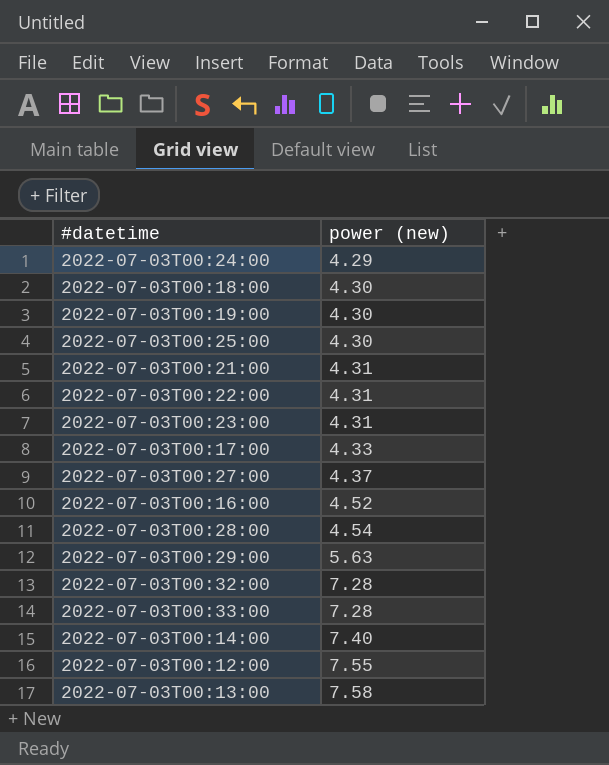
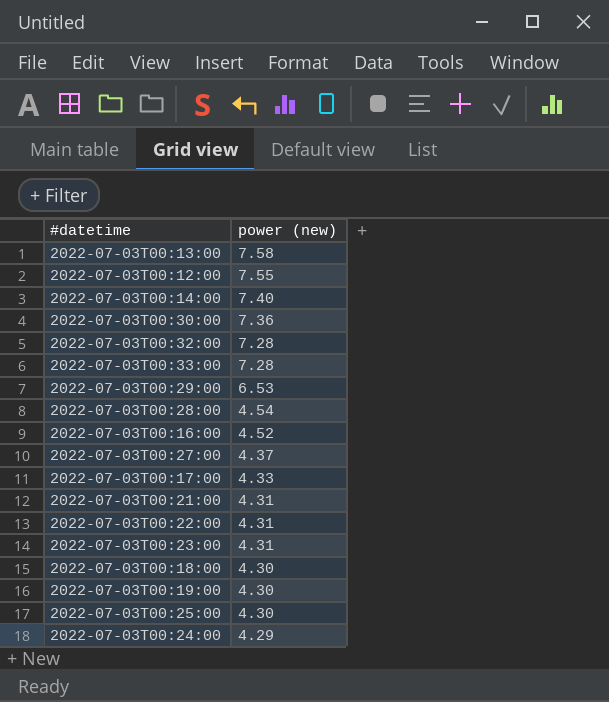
row order: power (new) ascending -> power (new) descending
row 2022-07-03T00:30:00: none -> 7.36
2022-07-03T00:29:00 | power (new): 5.63 -> 6.53

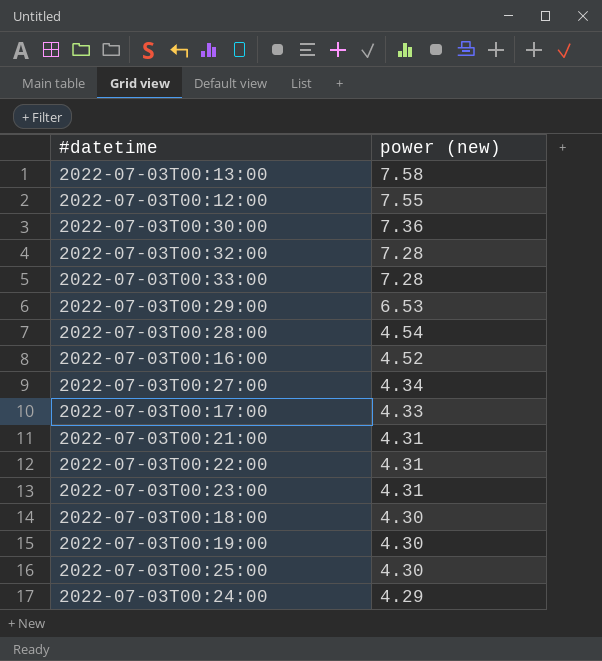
row 2022-07-03T00:14:00: 7.40 -> none
2022-07-03T00:27:00 | power (new): 4.37 -> 4.34

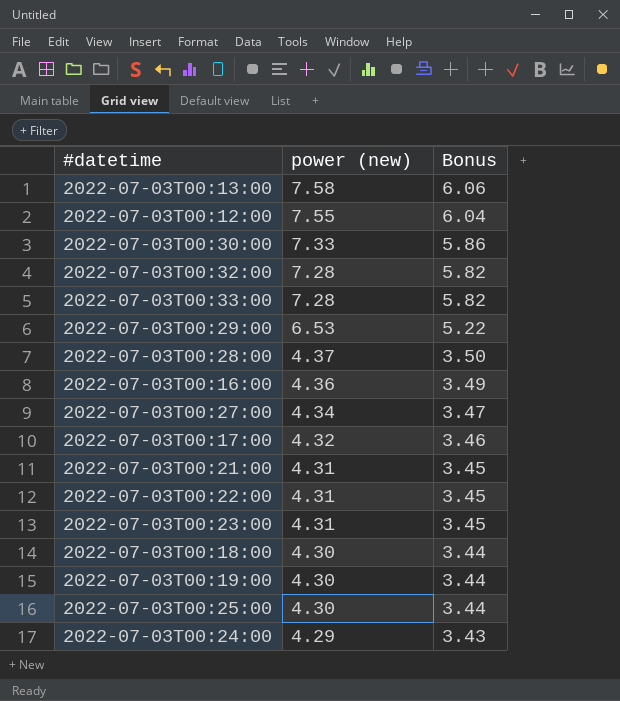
column Bonus | formula: none -> [power (new)] * 0.8
2022-07-03T00:30:00 | power (new): 7.36 -> 7.33
2022-07-03T00:28:00 | power (new): 4.54 -> 4.37
2022-07-03T00:16:00 | power (new): 4.52 -> 4.36
2022-07-03T00:17:00 | power (new): 4.33 -> 4.32

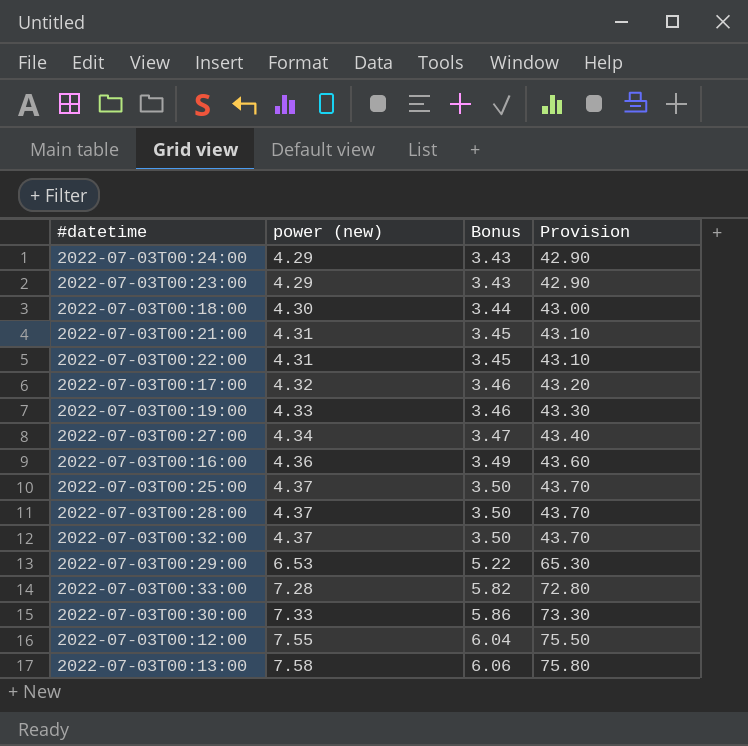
row order: power (new) descending -> power (new) ascending
column Provision | formula: none -> [power (new)] * 10
2022-07-03T00:23:00 | power (new): 4.31 -> 4.29
2022-07-03T00:23:00 | Bonus: 3.45 -> 3.43
2022-07-03T00:19:00 | power (new): 4.30 -> 4.33
2022-07-03T00:19:00 | Bonus: 3.44 -> 3.46
2022-07-03T00:25:00 | power (new): 4.30 -> 4.37
2022-07-03T00:25:00 | Bonus: 3.44 -> 3.50
2022-07-03T00:32:00 | power (new): 7.28 -> 4.37
2022-07-03T00:32:00 | Bonus: 5.82 -> 3.50

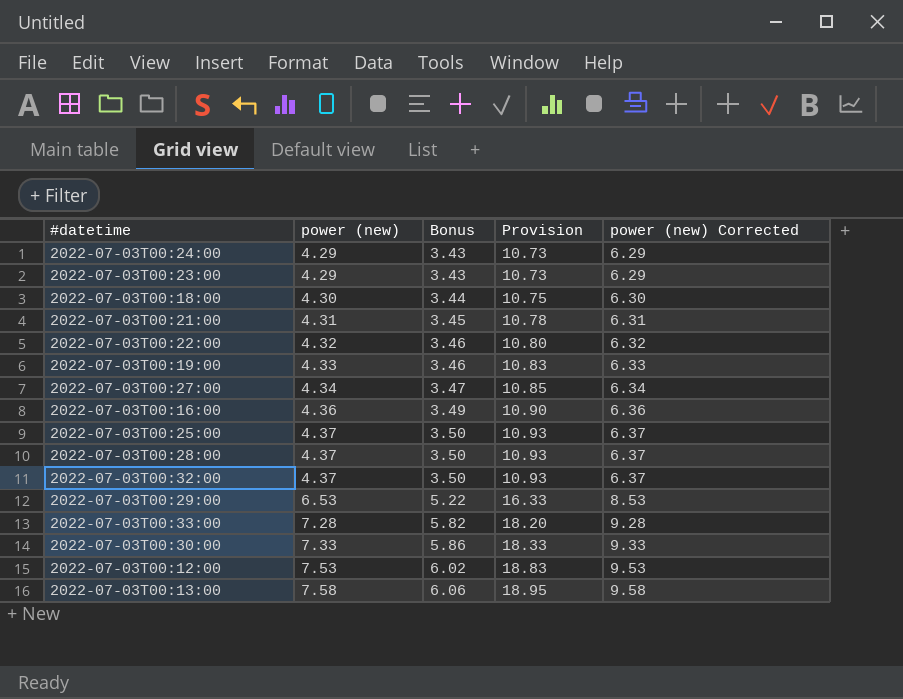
column Provision | formula: [power (new)] * 10 -> [power (new)] * 2.5
column power (new) Corrected | formula: none -> [power (new)] + 2
row 2022-07-03T00:17:00: 4.32 | 3.46 | 43.20 -> none
2022-07-03T00:22:00 | power (new): 4.31 -> 4.32
2022-07-03T00:22:00 | Bonus: 3.45 -> 3.46
2022-07-03T00:12:00 | power (new): 7.55 -> 7.53
2022-07-03T00:12:00 | Bonus: 6.04 -> 6.02

